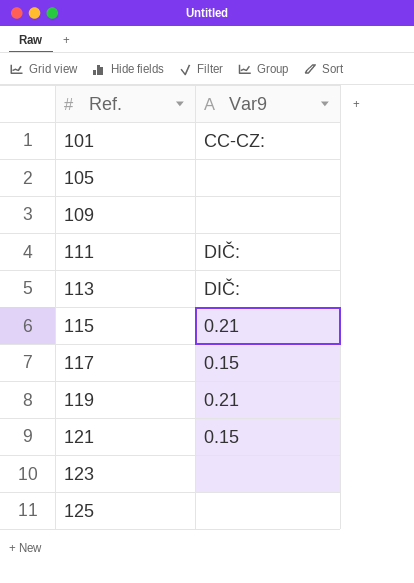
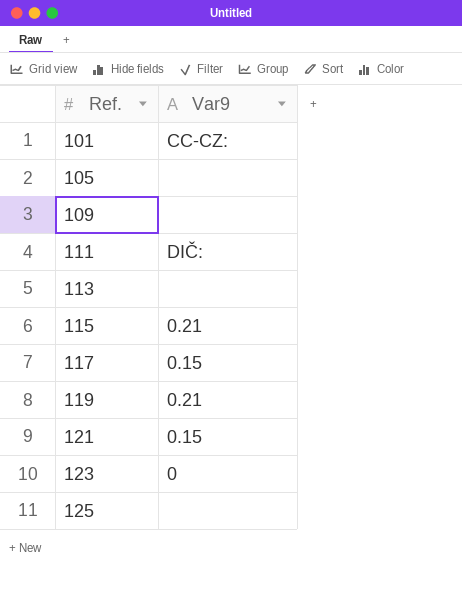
113 | Var9: DIČ: -> none
123 | Var9: none -> 0

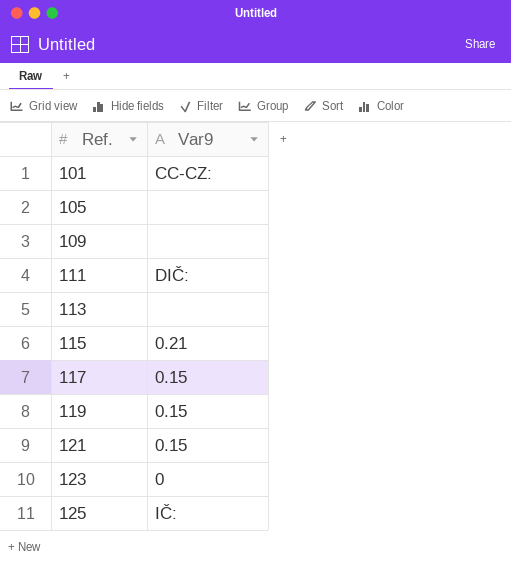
119 | Var9: 0.21 -> 0.15
125 | Var9: none -> IČ:

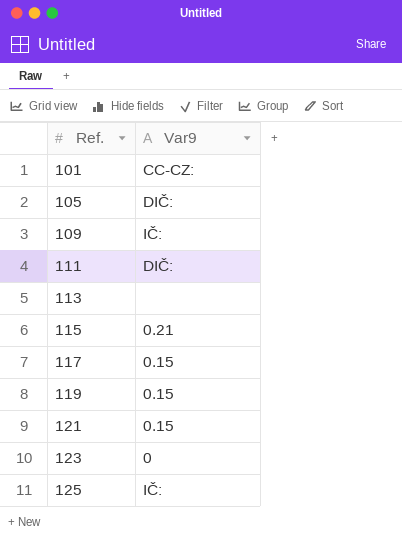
105 | Var9: none -> DIČ:
109 | Var9: none -> IČ:

